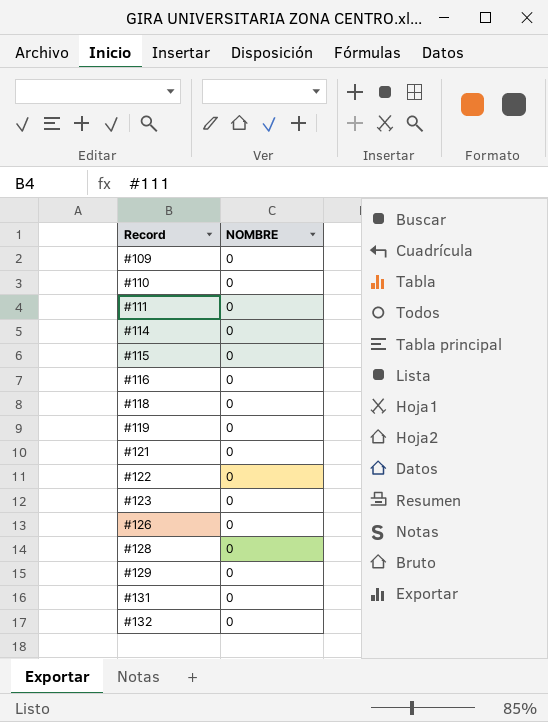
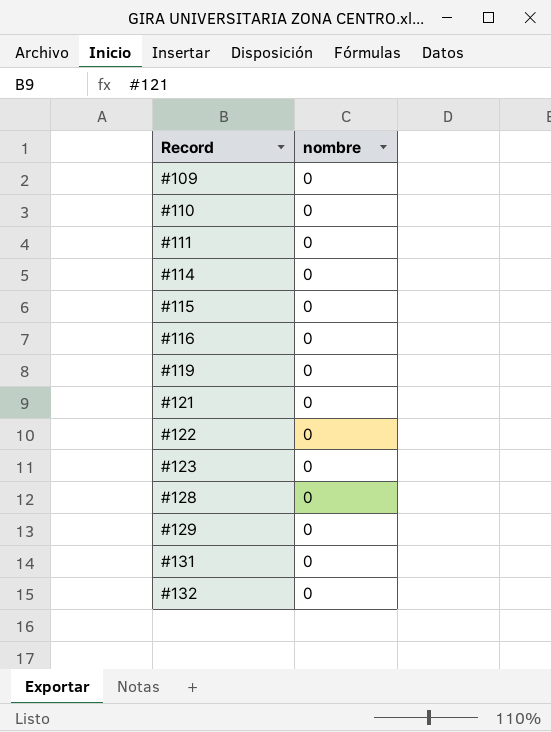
column name: NOMBRE -> nombre
row #118: 0 -> none
row #126: 0 -> none

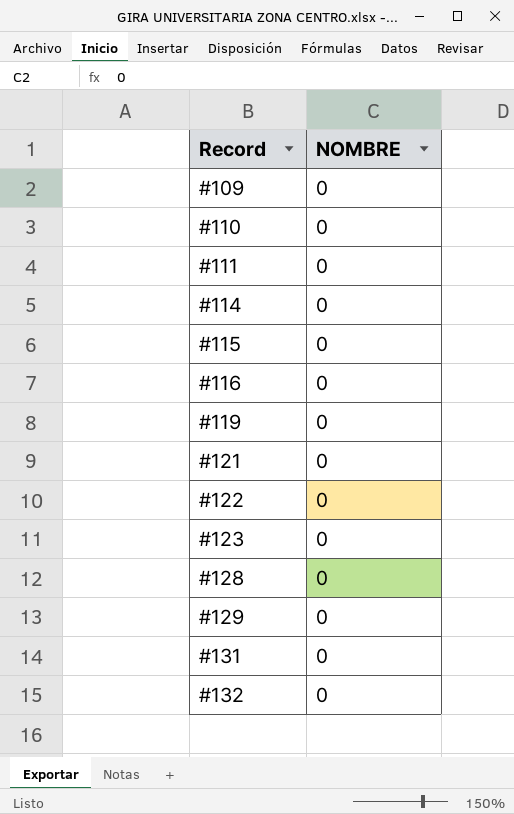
column name: nombre -> NOMBRE

